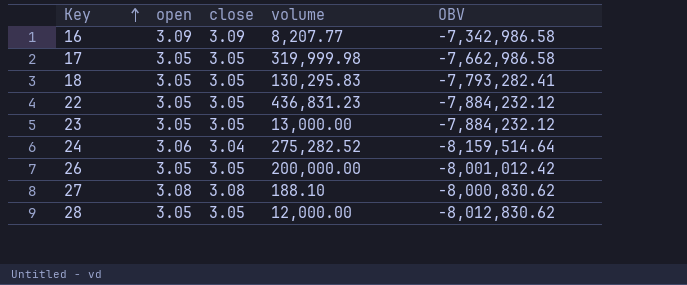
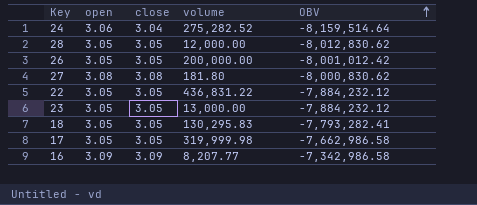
row order: Key ascending -> OBV ascending
27 | volume: 188.10 -> 181.80
22 | volume: 436,831.23 -> 436,831.22

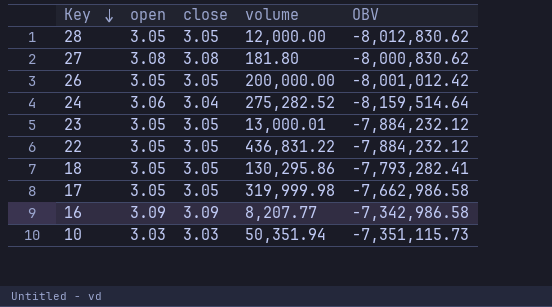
row order: OBV ascending -> Key descending
23 | volume: 13,000.00 -> 13,000.01
18 | volume: 130,295.83 -> 130,295.86
row 10: none -> 3.03 | 3.03 | 50,351.94 | -7,351,115.73

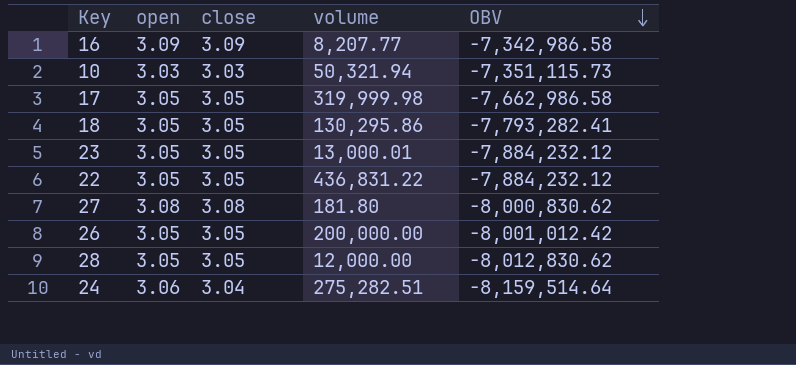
row order: Key descending -> OBV descending
10 | volume: 50,351.94 -> 50,321.94
24 | volume: 275,282.52 -> 275,282.51

